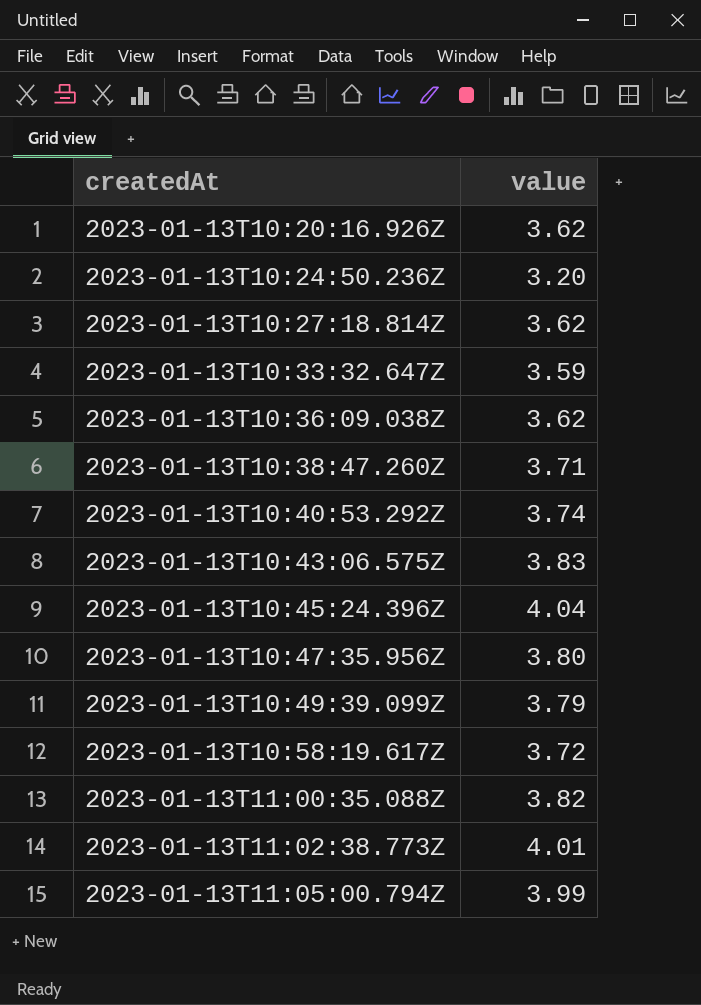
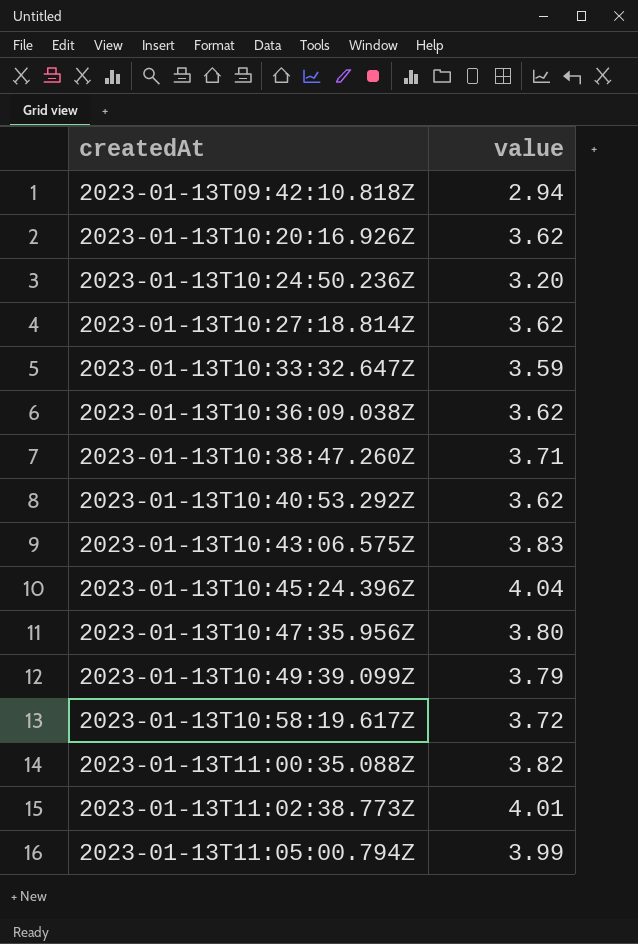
row 2023-01-13T09:42:10.818Z: none -> 2.94
2023-01-13T10:40:53.292Z | value: 3.74 -> 3.62

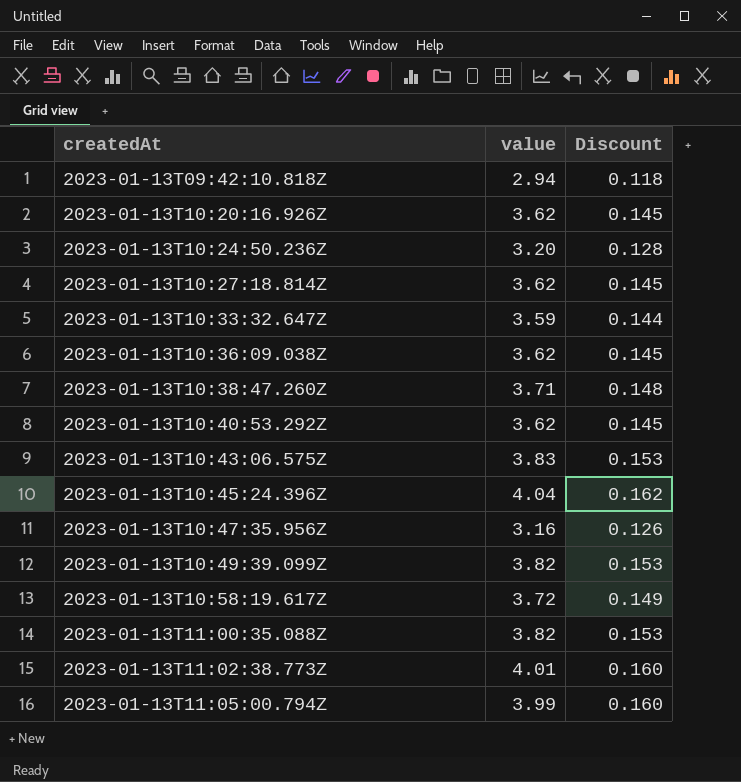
column Discount | formula: none -> [value] * 0.04
2023-01-13T10:47:35.956Z | value: 3.80 -> 3.16
2023-01-13T10:49:39.099Z | value: 3.79 -> 3.82

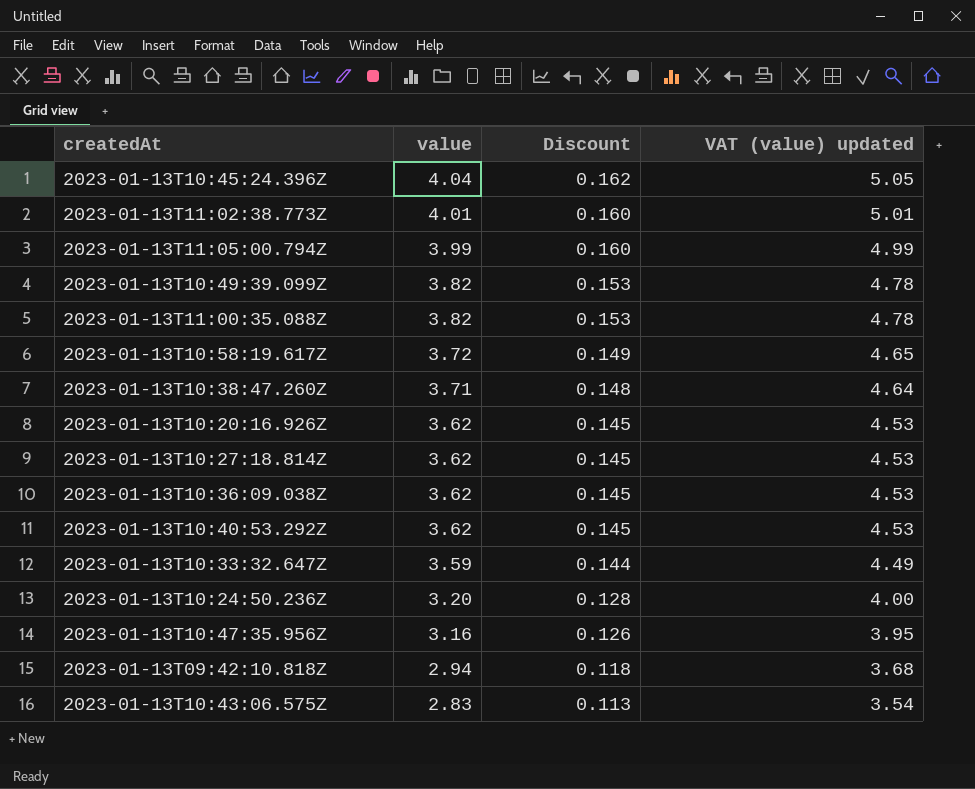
row order: createdAt ascending -> value descending
column VAT (value) updated | formula: none -> [value] * 1.25
2023-01-13T10:43:06.575Z | value: 3.83 -> 2.83
2023-01-13T10:43:06.575Z | Discount: 0.153 -> 0.113

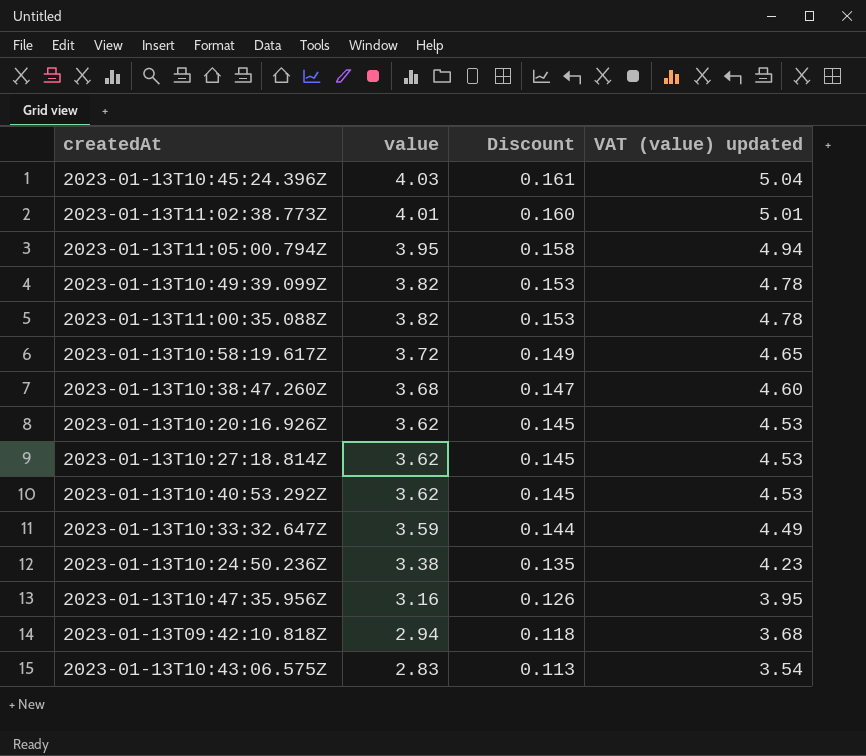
row 2023-01-13T10:36:09.038Z: 3.62 | 0.145 | 4.53 -> none
2023-01-13T10:45:24.396Z | value: 4.04 -> 4.03
2023-01-13T10:45:24.396Z | Discount: 0.162 -> 0.161
2023-01-13T10:45:24.396Z | VAT (value) updated: 5.05 -> 5.04
2023-01-13T11:05:00.794Z | value: 3.99 -> 3.95
2023-01-13T11:05:00.794Z | Discount: 0.160 -> 0.158
2023-01-13T11:05:00.794Z | VAT (value) updated: 4.99 -> 4.94
2023-01-13T10:38:47.260Z | value: 3.71 -> 3.68
2023-01-13T10:38:47.260Z | Discount: 0.148 -> 0.147
2023-01-13T10:38:47.260Z | VAT (value) updated: 4.64 -> 4.60
2023-01-13T10:24:50.236Z | value: 3.20 -> 3.38
2023-01-13T10:24:50.236Z | Discount: 0.128 -> 0.135
2023-01-13T10:24:50.236Z | VAT (value) updated: 4.00 -> 4.23

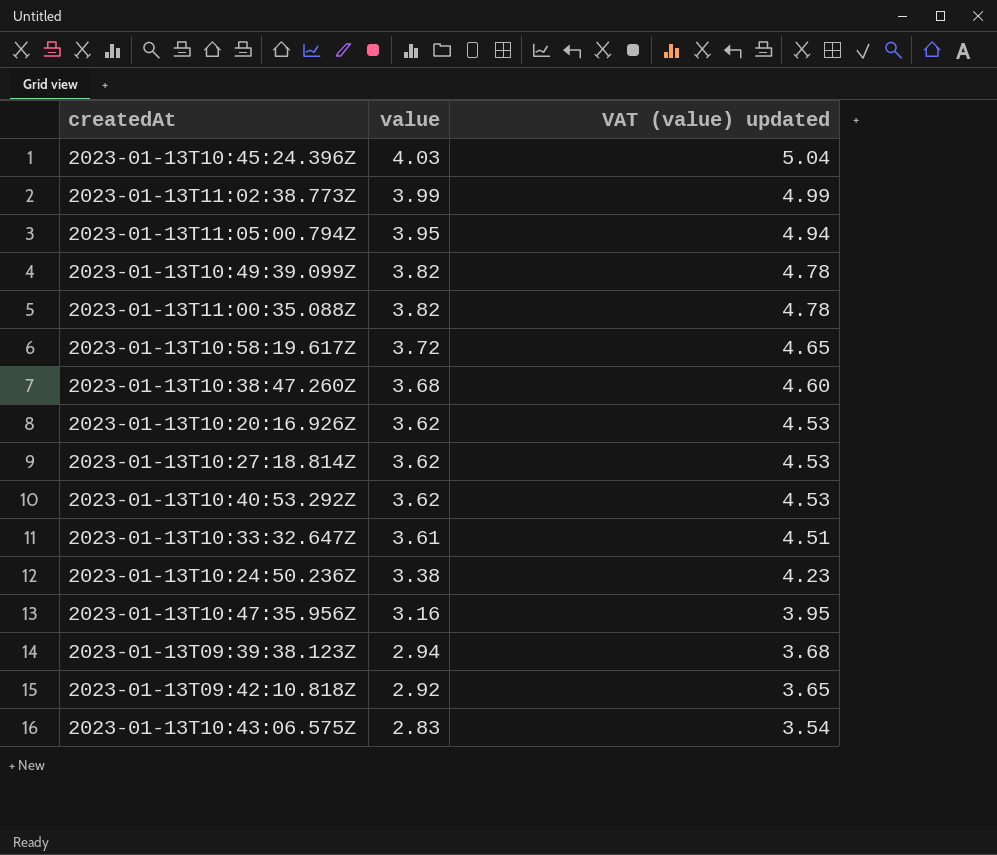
column Discount | formula: [value] * 0.04 -> none
2023-01-13T11:02:38.773Z | value: 4.01 -> 3.99
2023-01-13T11:02:38.773Z | VAT (value) updated: 5.01 -> 4.99
2023-01-13T10:33:32.647Z | value: 3.59 -> 3.61
2023-01-13T10:33:32.647Z | VAT (value) updated: 4.49 -> 4.51
row 2023-01-13T09:39:38.123Z: none -> 2.94 | 3.68
2023-01-13T09:42:10.818Z | value: 2.94 -> 2.92
2023-01-13T09:42:10.818Z | VAT (value) updated: 3.68 -> 3.65

